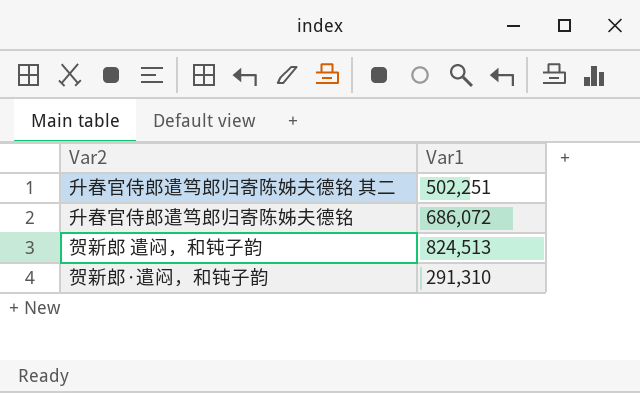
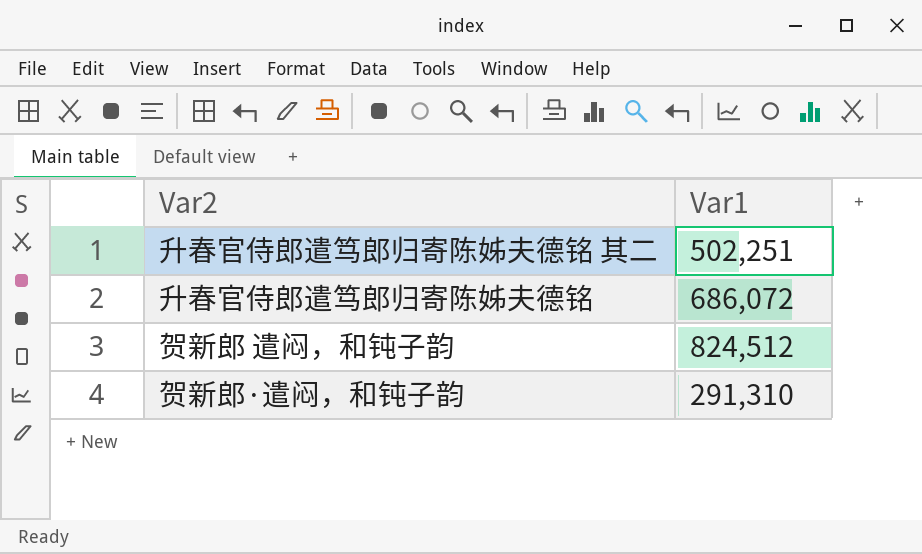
贺新郎 遣闷，和钝子韵 | Var1: 824,513 -> 824,512

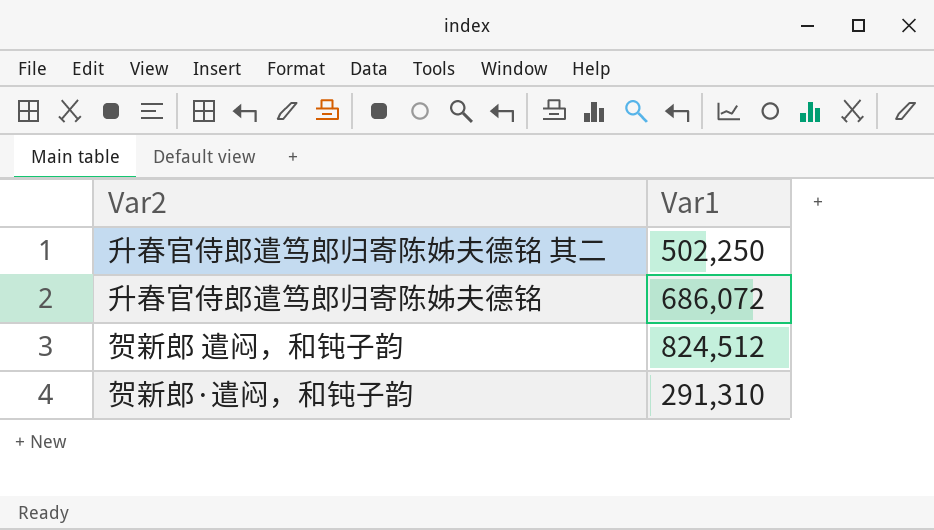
升春官侍郎遣笃郎归寄陈姊夫德铭 其二 | Var1: 502,251 -> 502,250

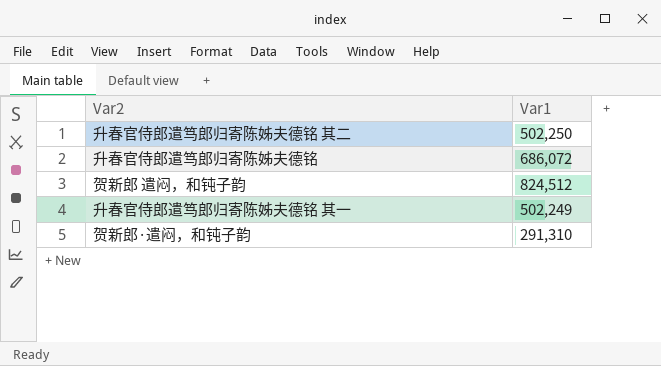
row 升春官侍郎遣笃郎归寄陈姊夫德铭 其一: none -> 502,249

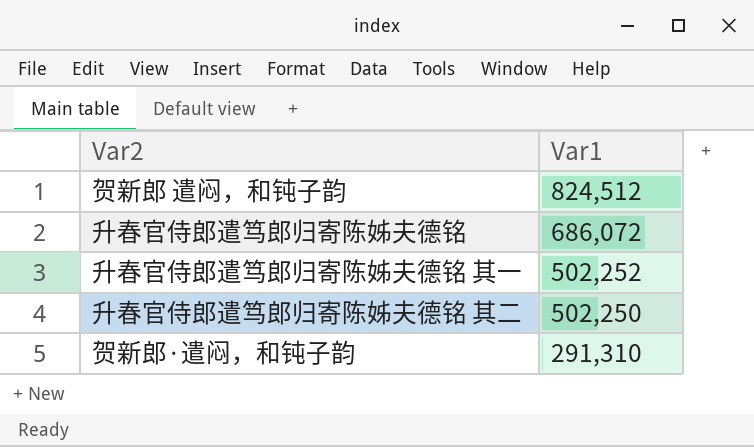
row order: none -> Var1 descending
升春官侍郎遣笃郎归寄陈姊夫德铭 其一 | Var1: 502,249 -> 502,252

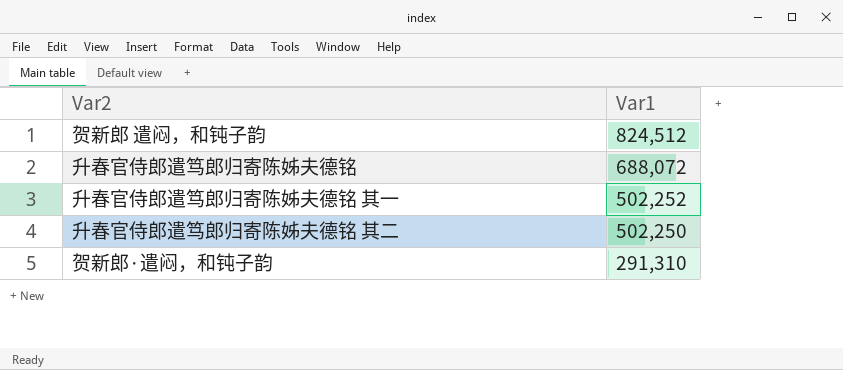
升春官侍郎遣笃郎归寄陈姊夫德铭 | Var1: 686,072 -> 688,072

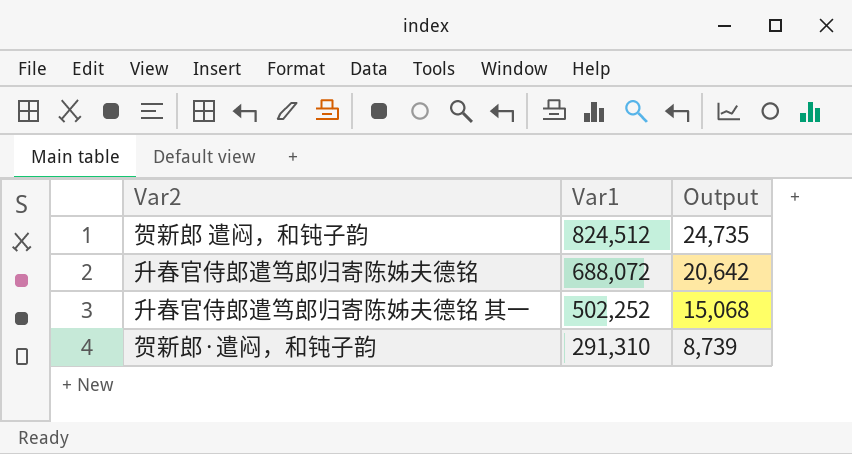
column Output | formula: none -> [Var1] * 0.03
row 升春官侍郎遣笃郎归寄陈姊夫德铭 其二: 502,250 -> none

